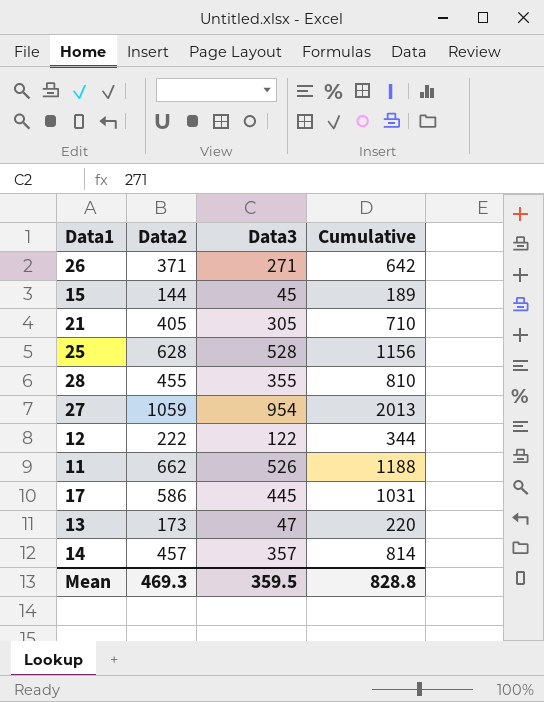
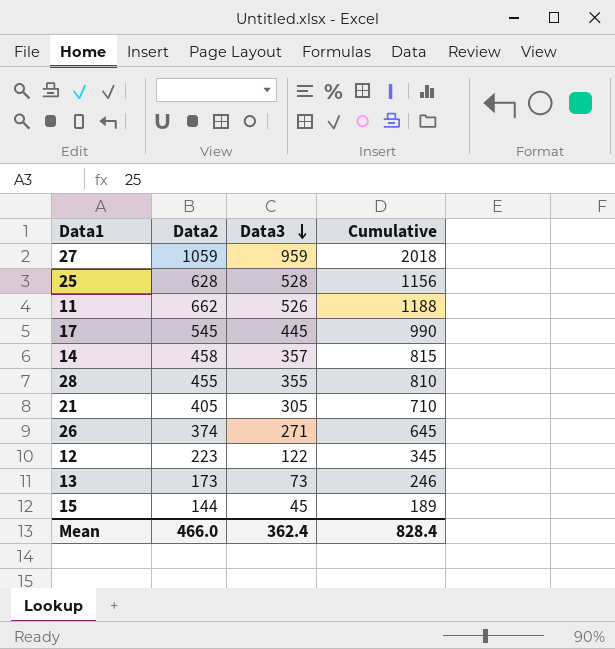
row order: none -> Data3 descending
27 | Data3: 954 -> 959
27 | Cumulative: 2013 -> 2018
17 | Data2: 586 -> 545
17 | Cumulative: 1031 -> 990
14 | Data2: 457 -> 458
14 | Cumulative: 814 -> 815
26 | Data2: 371 -> 374
26 | Cumulative: 642 -> 645
12 | Data2: 222 -> 223
12 | Cumulative: 344 -> 345
13 | Data3: 47 -> 73
13 | Cumulative: 220 -> 246
Mean | Data2: 469.3 -> 466.0
Mean | Data3: 359.5 -> 362.4
Mean | Cumulative: 828.8 -> 828.4

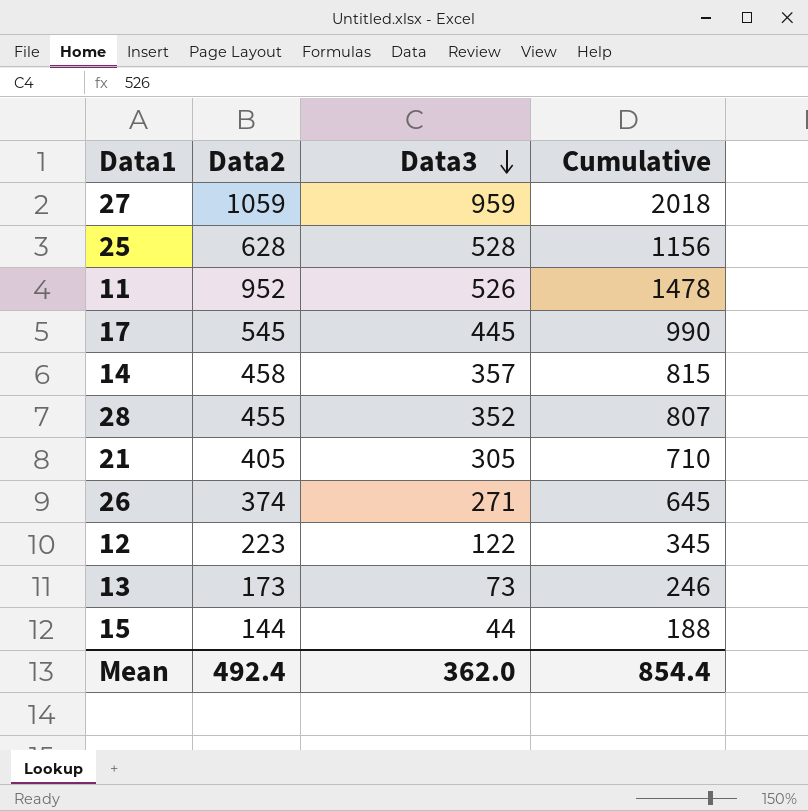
11 | Data2: 662 -> 952
11 | Cumulative: 1188 -> 1478
28 | Data3: 355 -> 352
28 | Cumulative: 810 -> 807
15 | Data3: 45 -> 44
15 | Cumulative: 189 -> 188
Mean | Data2: 466.0 -> 492.4
Mean | Data3: 362.4 -> 362.0
Mean | Cumulative: 828.4 -> 854.4

